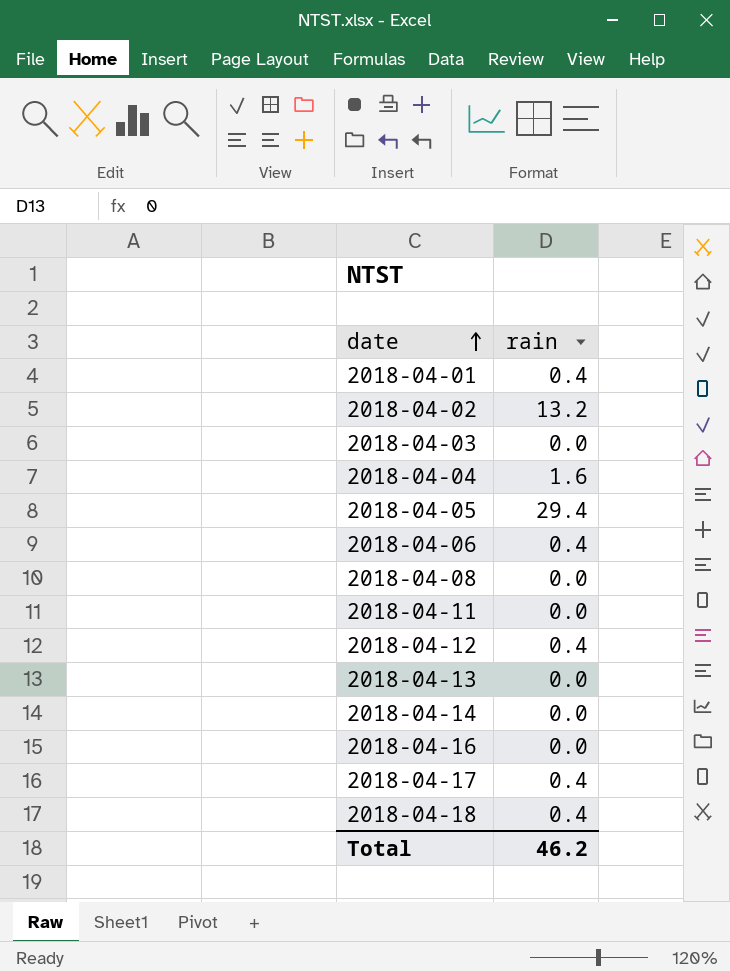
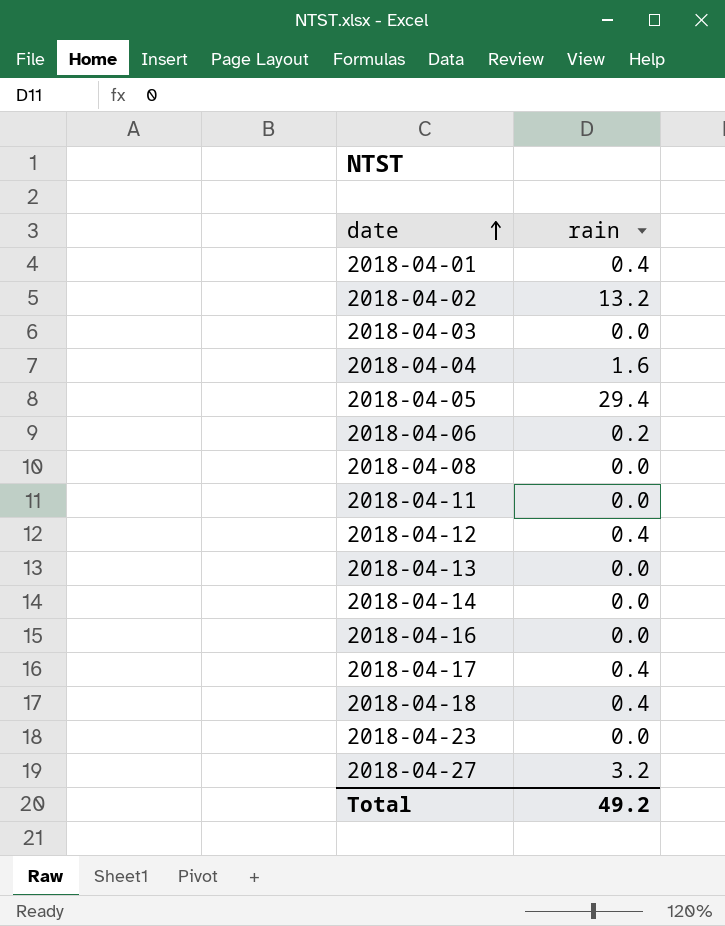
2018-04-06 | rain: 0.4 -> 0.2
row 2018-04-23: none -> 0.0
row 2018-04-27: none -> 3.2
Total | rain: 46.2 -> 49.2

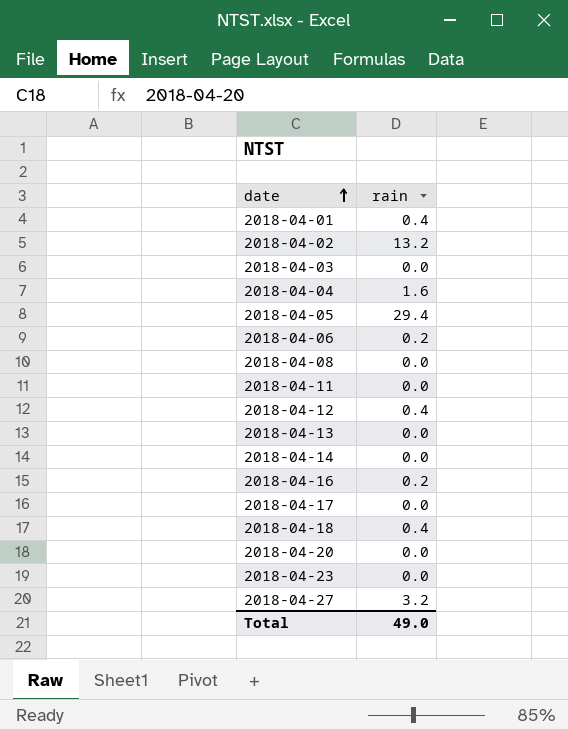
2018-04-16 | rain: 0.0 -> 0.2
2018-04-17 | rain: 0.4 -> 0.0
row 2018-04-20: none -> 0.0
Total | rain: 49.2 -> 49.0

